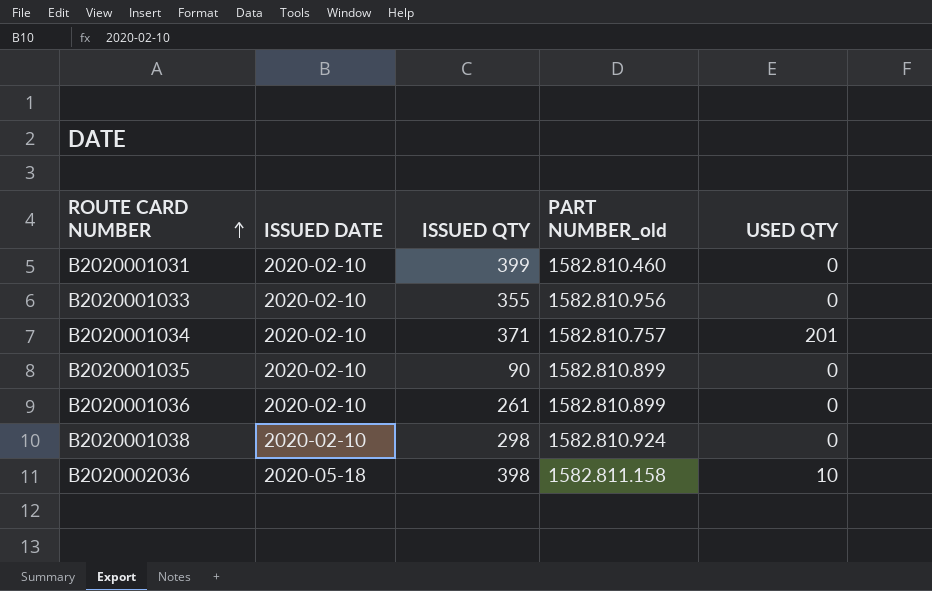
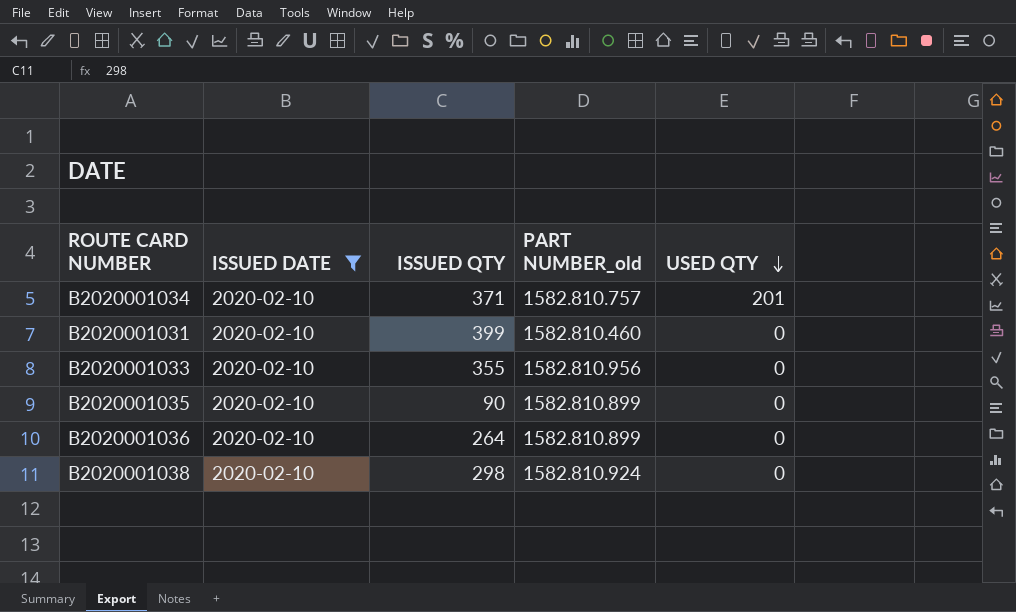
filter: none -> ISSUED DATE = 2020-02-10
row order: ROUTE CARD NUMBER ascending -> USED QTY descending
B2020001036 | ISSUED QTY: 261 -> 264

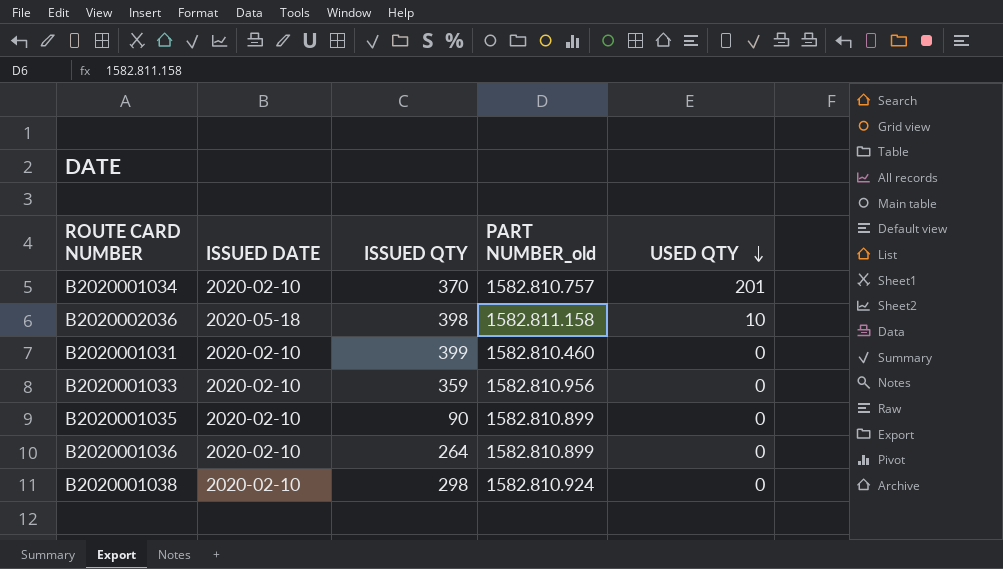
filter: ISSUED DATE = 2020-02-10 -> none
B2020001034 | ISSUED QTY: 371 -> 370
B2020001033 | ISSUED QTY: 355 -> 359

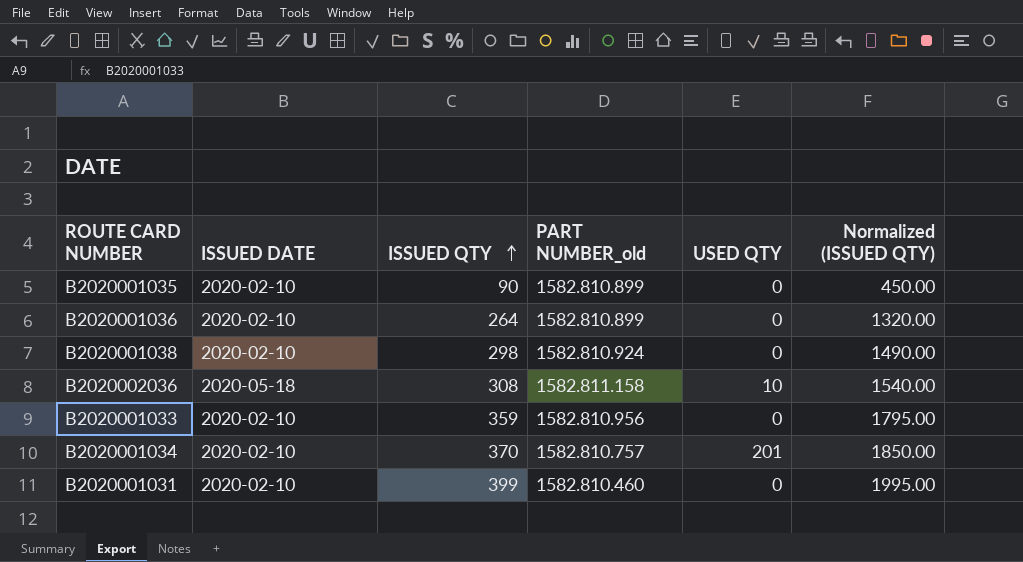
row order: USED QTY descending -> ISSUED QTY ascending
column Normalized (ISSUED QTY) | formula: none -> [ISSUED QTY] * 5
B2020002036 | ISSUED QTY: 398 -> 308

